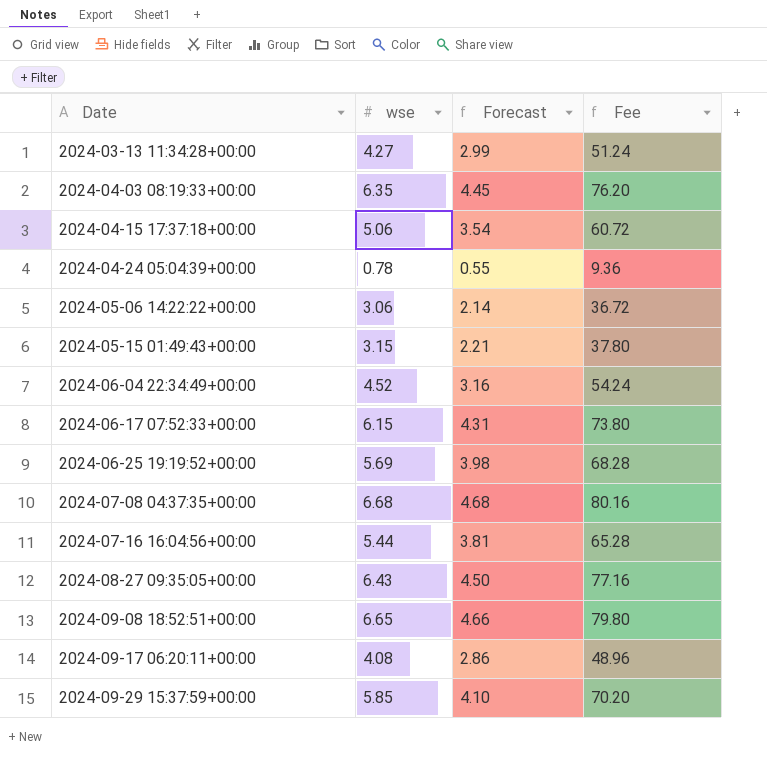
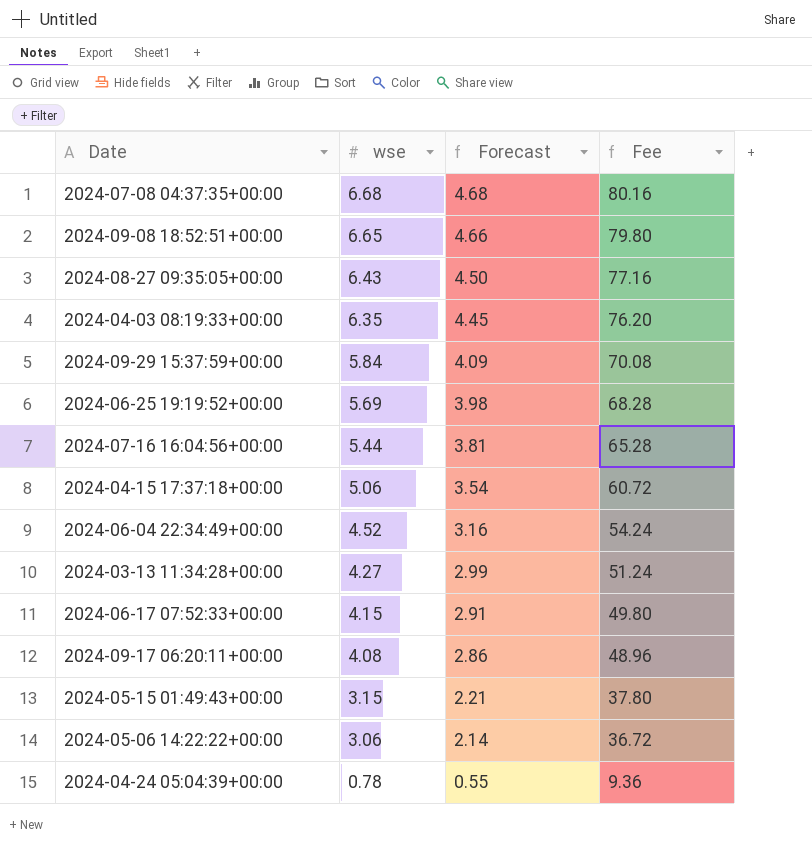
row order: Date ascending -> wse descending
2024-09-29 15:37:59+00:00 | wse: 5.85 -> 5.84
2024-09-29 15:37:59+00:00 | Forecast: 4.10 -> 4.09
2024-09-29 15:37:59+00:00 | Fee: 70.20 -> 70.08
2024-06-17 07:52:33+00:00 | wse: 6.15 -> 4.15
2024-06-17 07:52:33+00:00 | Forecast: 4.31 -> 2.91
2024-06-17 07:52:33+00:00 | Fee: 73.80 -> 49.80

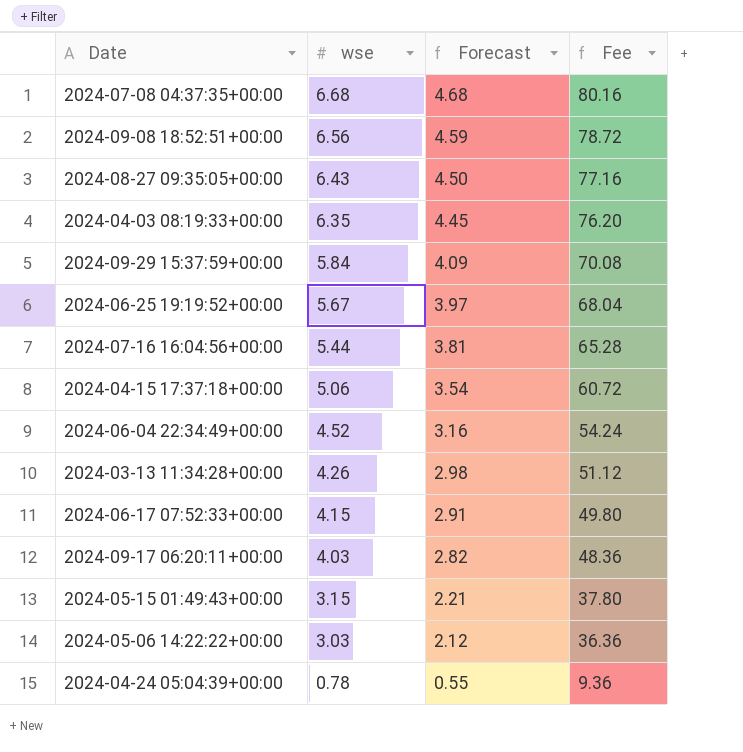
2024-09-08 18:52:51+00:00 | wse: 6.65 -> 6.56
2024-09-08 18:52:51+00:00 | Forecast: 4.66 -> 4.59
2024-09-08 18:52:51+00:00 | Fee: 79.80 -> 78.72
2024-06-25 19:19:52+00:00 | wse: 5.69 -> 5.67
2024-06-25 19:19:52+00:00 | Forecast: 3.98 -> 3.97
2024-06-25 19:19:52+00:00 | Fee: 68.28 -> 68.04
2024-03-13 11:34:28+00:00 | wse: 4.27 -> 4.26
2024-03-13 11:34:28+00:00 | Forecast: 2.99 -> 2.98
2024-03-13 11:34:28+00:00 | Fee: 51.24 -> 51.12
2024-09-17 06:20:11+00:00 | wse: 4.08 -> 4.03
2024-09-17 06:20:11+00:00 | Forecast: 2.86 -> 2.82
2024-09-17 06:20:11+00:00 | Fee: 48.96 -> 48.36
2024-05-06 14:22:22+00:00 | wse: 3.06 -> 3.03
2024-05-06 14:22:22+00:00 | Forecast: 2.14 -> 2.12
2024-05-06 14:22:22+00:00 | Fee: 36.72 -> 36.36

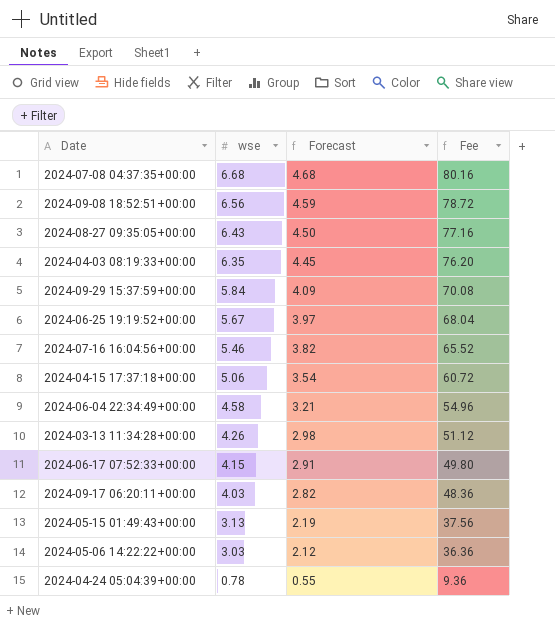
2024-07-16 16:04:56+00:00 | wse: 5.44 -> 5.46
2024-07-16 16:04:56+00:00 | Forecast: 3.81 -> 3.82
2024-07-16 16:04:56+00:00 | Fee: 65.28 -> 65.52
2024-06-04 22:34:49+00:00 | wse: 4.52 -> 4.58
2024-06-04 22:34:49+00:00 | Forecast: 3.16 -> 3.21
2024-06-04 22:34:49+00:00 | Fee: 54.24 -> 54.96
2024-05-15 01:49:43+00:00 | wse: 3.15 -> 3.13
2024-05-15 01:49:43+00:00 | Forecast: 2.21 -> 2.19
2024-05-15 01:49:43+00:00 | Fee: 37.80 -> 37.56

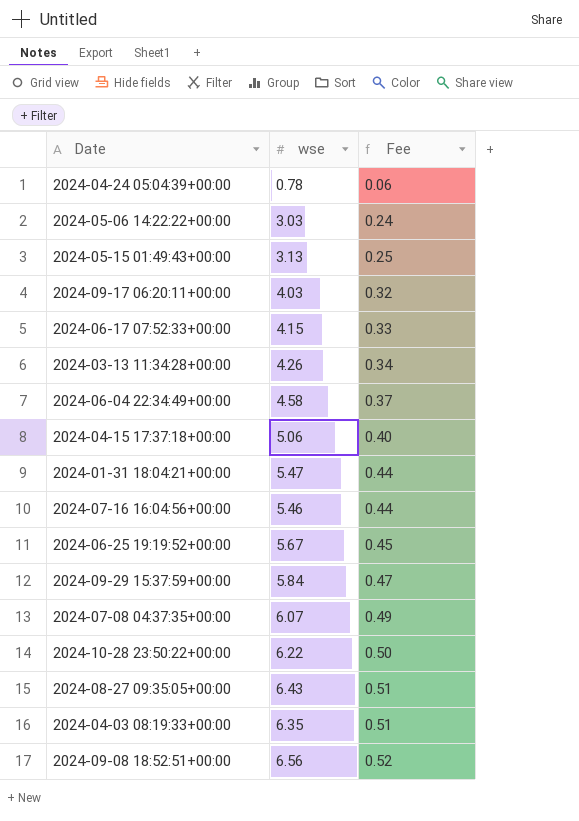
row order: wse descending -> Fee ascending
column Forecast | formula: [wse] * 0.7 -> none
column Fee | formula: [wse] * 12 -> [wse] * 0.08
row 2024-01-31 18:04:21+00:00: none -> 5.47 | 0.44
2024-07-08 04:37:35+00:00 | wse: 6.68 -> 6.07
row 2024-10-28 23:50:22+00:00: none -> 6.22 | 0.50

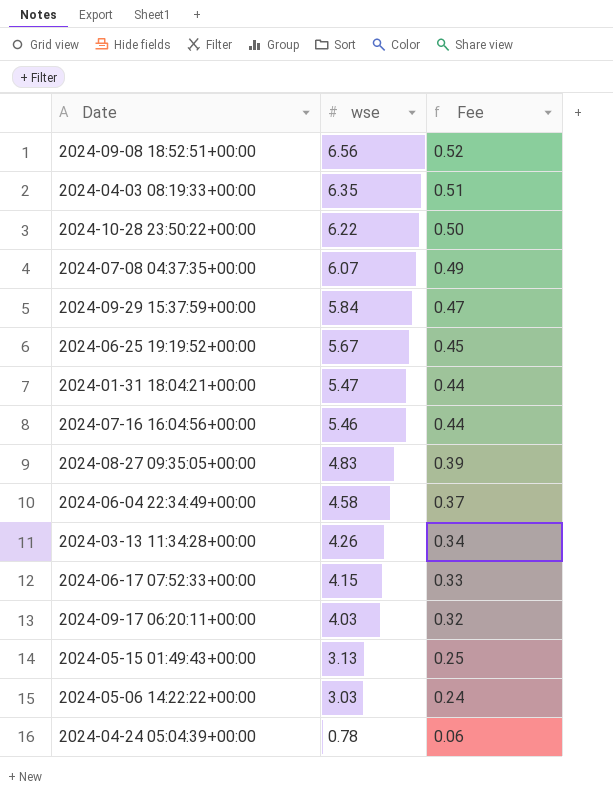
row order: Fee ascending -> wse descending
row 2024-04-15 17:37:18+00:00: 5.06 | 0.40 -> none
2024-08-27 09:35:05+00:00 | wse: 6.43 -> 4.83
2024-08-27 09:35:05+00:00 | Fee: 0.51 -> 0.39

